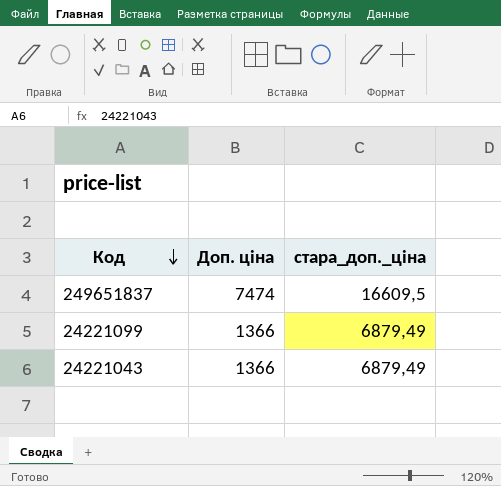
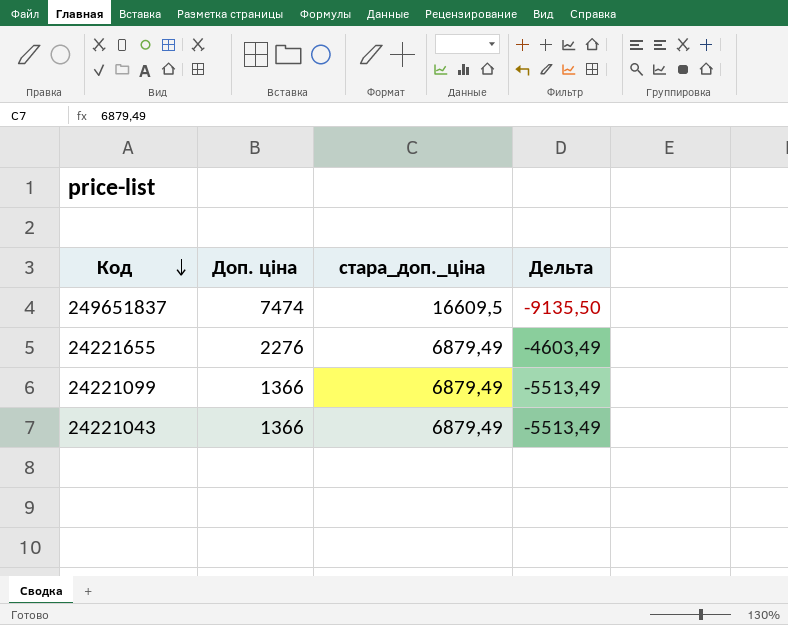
column Дельта | formula: none -> [Доп. ціна] - [стара_доп._ціна]
row 24221655: none -> 2276 | 6879,49 | -4603,49

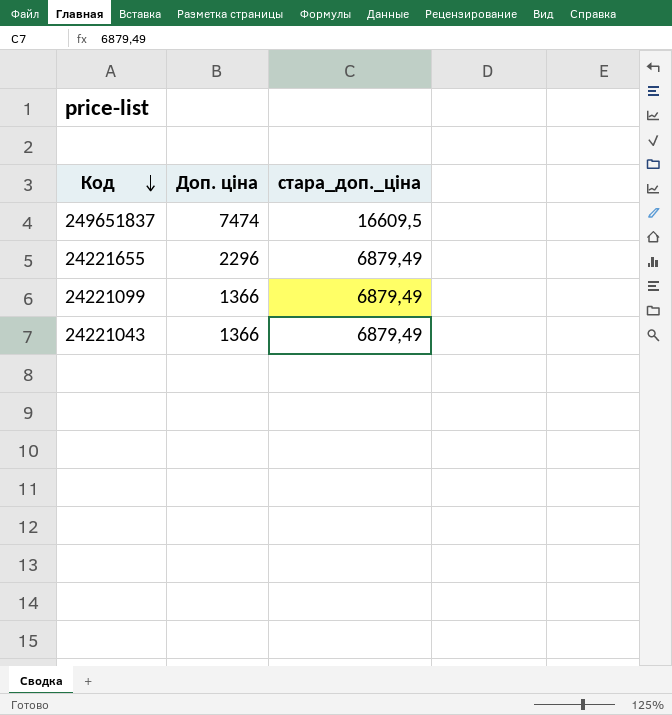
column Дельта | formula: [Доп. ціна] - [стара_доп._ціна] -> none
24221655 | Доп. ціна: 2276 -> 2296

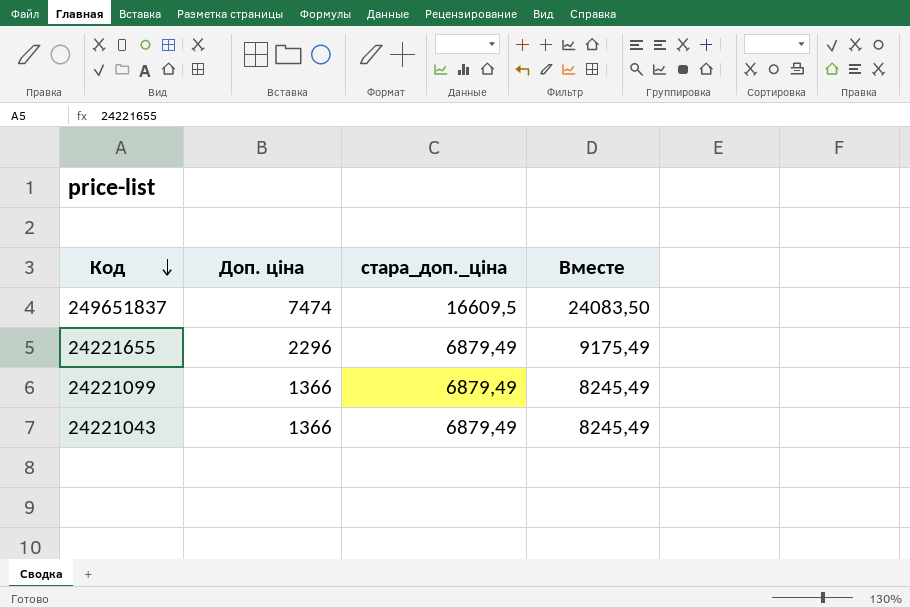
column Вместе | formula: none -> [Доп. ціна] + [стара_доп._ціна]

